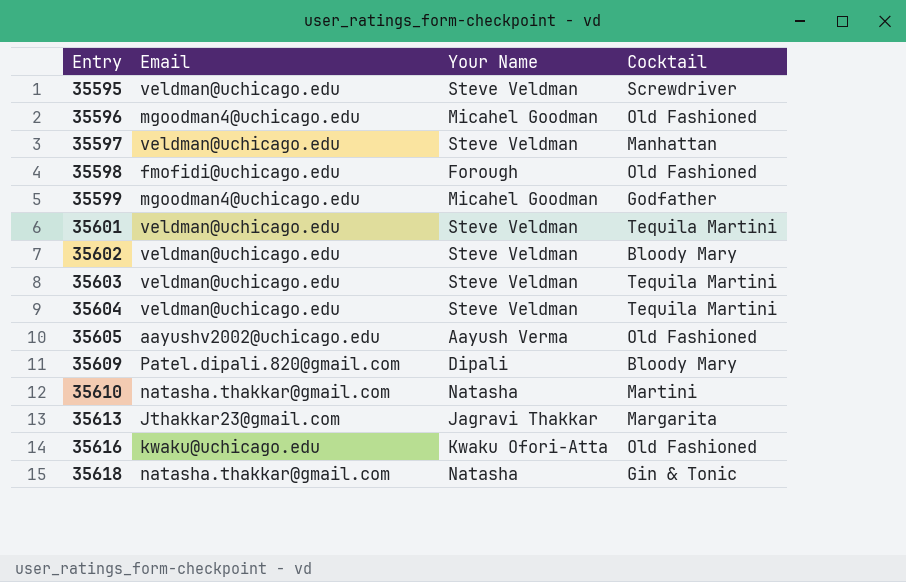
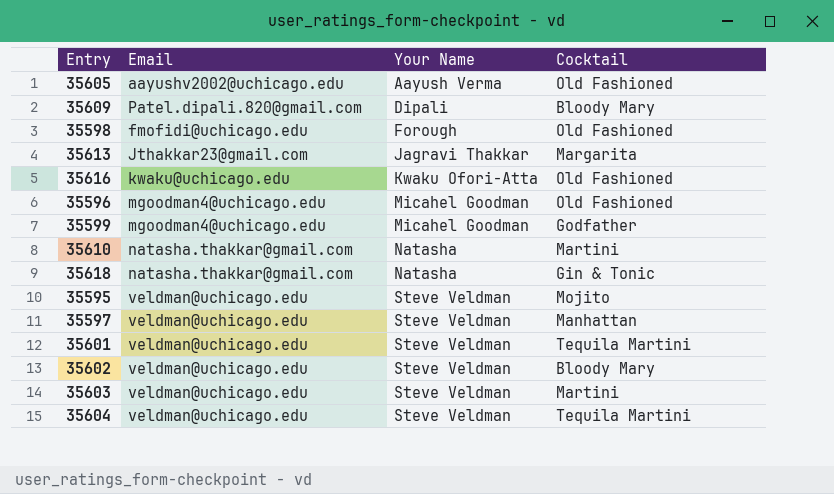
row order: Entry ascending -> Your Name ascending
35595 | Cocktail: Screwdriver -> Mojito
35603 | Cocktail: Tequila Martini -> Martini

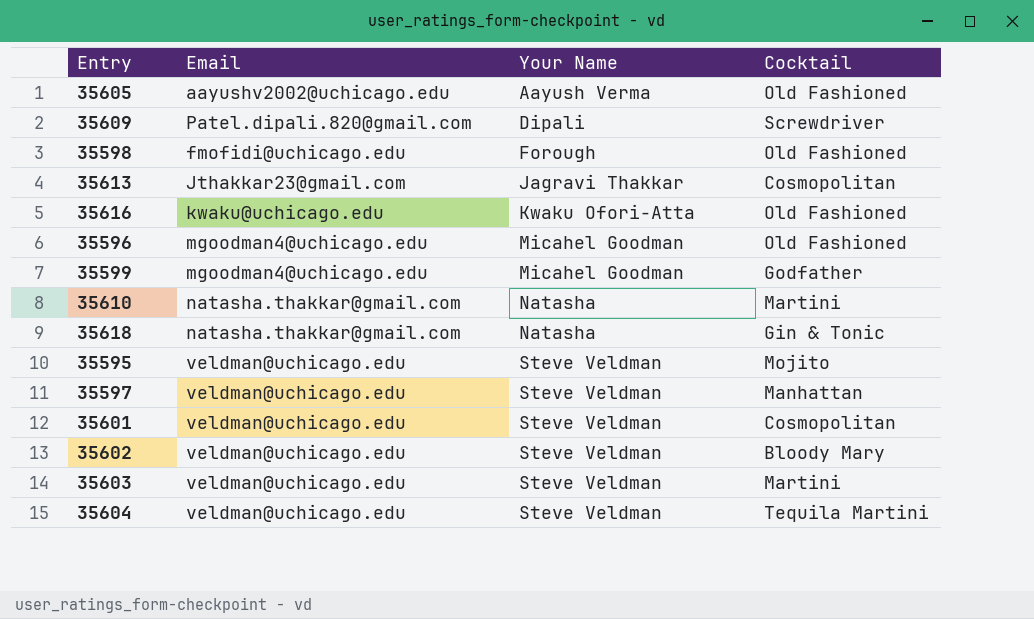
35609 | Cocktail: Bloody Mary -> Screwdriver
35613 | Cocktail: Margarita -> Cosmopolitan
35601 | Cocktail: Tequila Martini -> Cosmopolitan

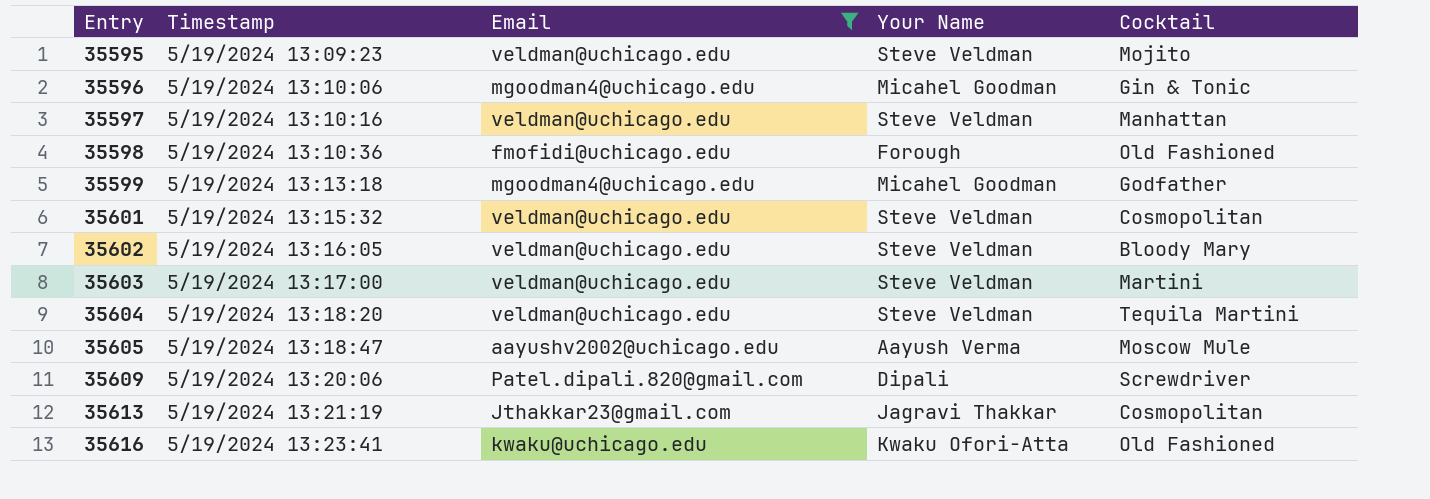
filter: none -> Email != natasha.thakkar@gmail.com
row order: Your Name ascending -> Entry ascending
column Timestamp | position: none -> 2
35596 | Cocktail: Old Fashioned -> Gin & Tonic
35605 | Cocktail: Old Fashioned -> Moscow Mule

